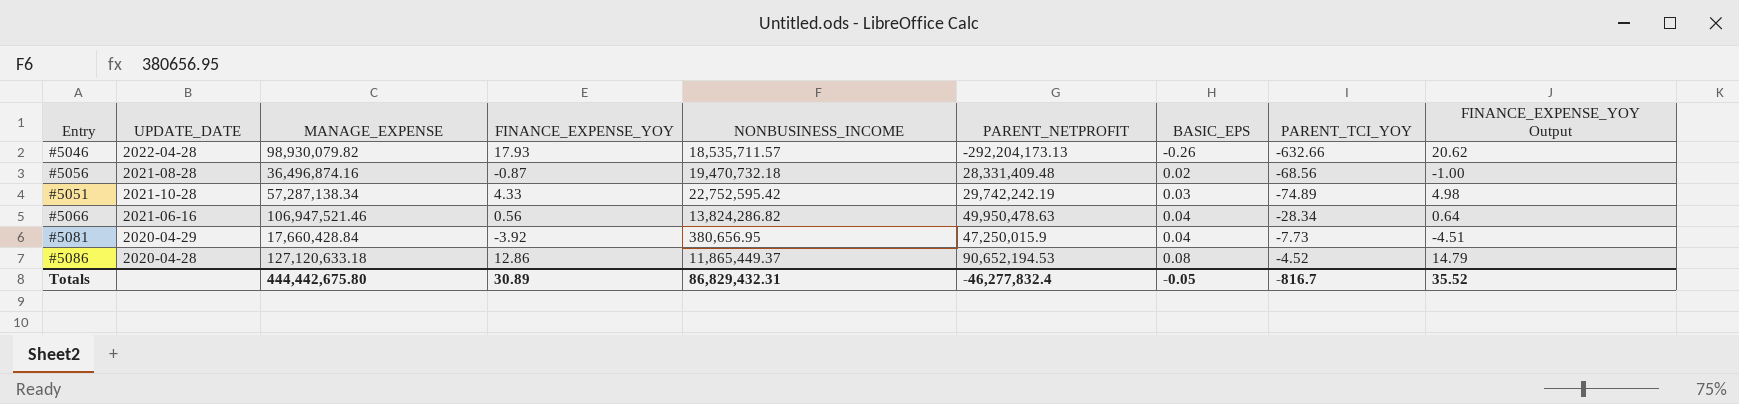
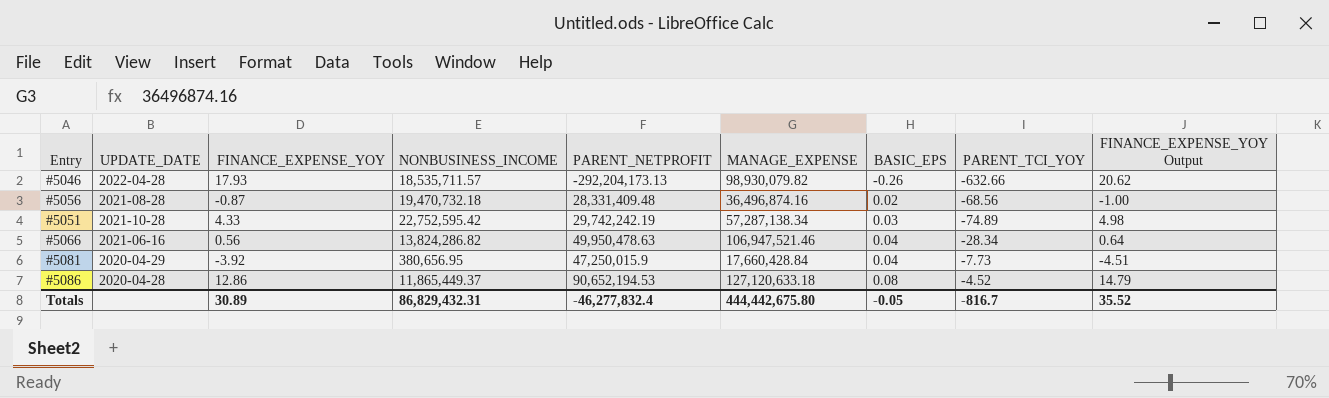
column MANAGE_EXPENSE | position: 3 -> 6

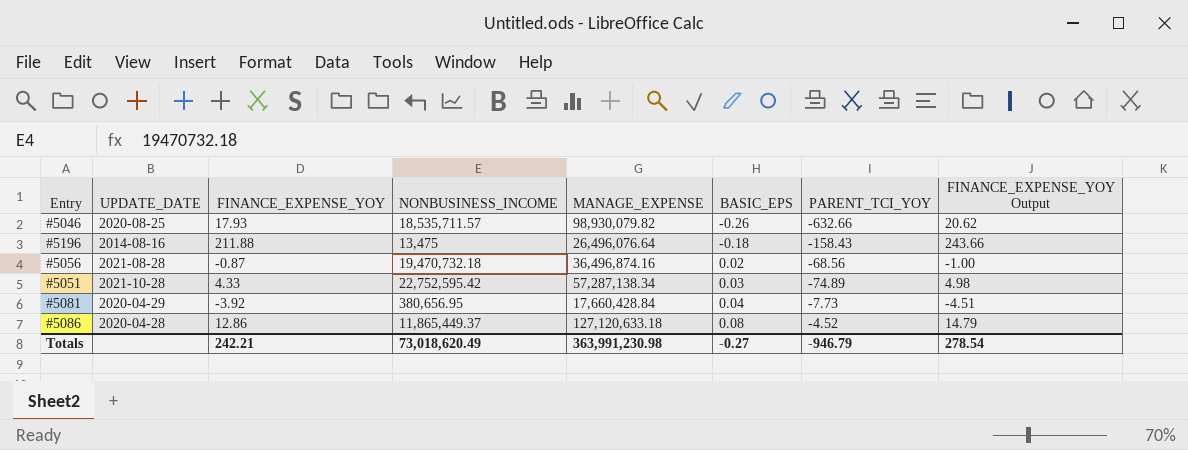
column PARENT_NETPROFIT | position: 5 -> none
row #5066: 2021-06-16 | 0.56 | 13,824,286.82 | 49,950,478.63 | 106,947,521.46 | 0.04 | -28.34 | 0.64 -> none
#5046 | UPDATE_DATE: 2022-04-28 -> 2020-08-25
row #5196: none -> 2014-08-16 | 211.88 | 13,475 | 26,496,076.64 | -0.18 | -158.43 | 243.66
Totals | FINANCE_EXPENSE_YOY: 30.89 -> 242.21
Totals | NONBUSINESS_INCOME: 86,829,432.31 -> 73,018,620.49
Totals | MANAGE_EXPENSE: 444,442,675.80 -> 363,991,230.98
Totals | BASIC_EPS: -0.05 -> -0.27
Totals | PARENT_TCI_YOY: -816.7 -> -946.79
Totals | FINANCE_EXPENSE_YOY Output: 35.52 -> 278.54

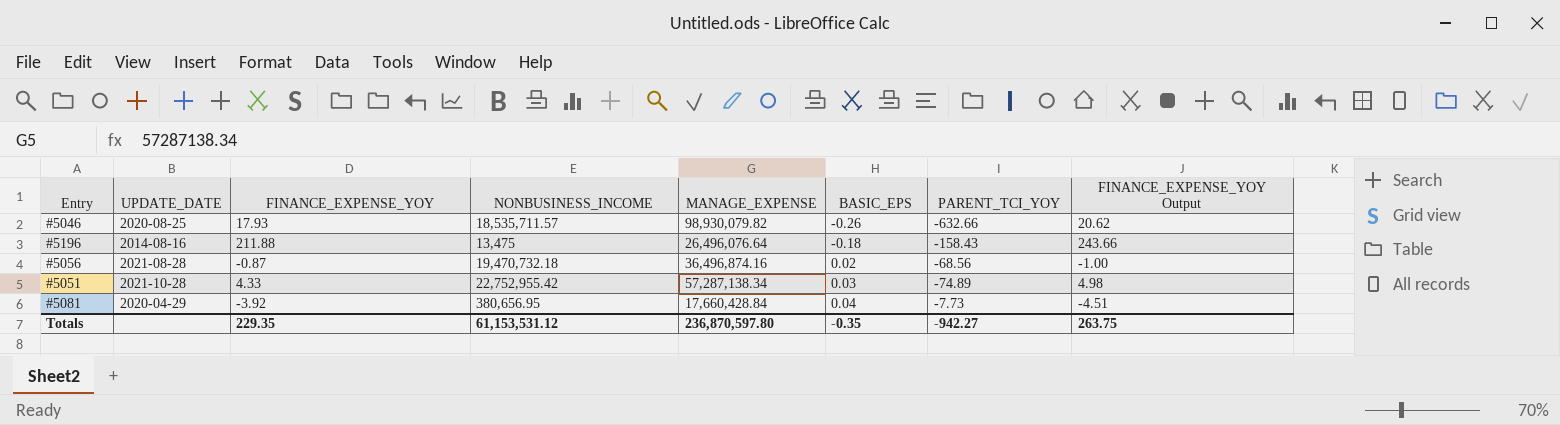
row #5086: 2020-04-28 | 12.86 | 11,865,449.37 | 127,120,633.18 | 0.08 | -4.52 | 14.79 -> none
#5051 | NONBUSINESS_INCOME: 22,752,595.42 -> 22,752,955.42
Totals | FINANCE_EXPENSE_YOY: 242.21 -> 229.35
Totals | NONBUSINESS_INCOME: 73,018,620.49 -> 61,153,531.12
Totals | MANAGE_EXPENSE: 363,991,230.98 -> 236,870,597.80
Totals | BASIC_EPS: -0.27 -> -0.35
Totals | PARENT_TCI_YOY: -946.79 -> -942.27
Totals | FINANCE_EXPENSE_YOY Output: 278.54 -> 263.75

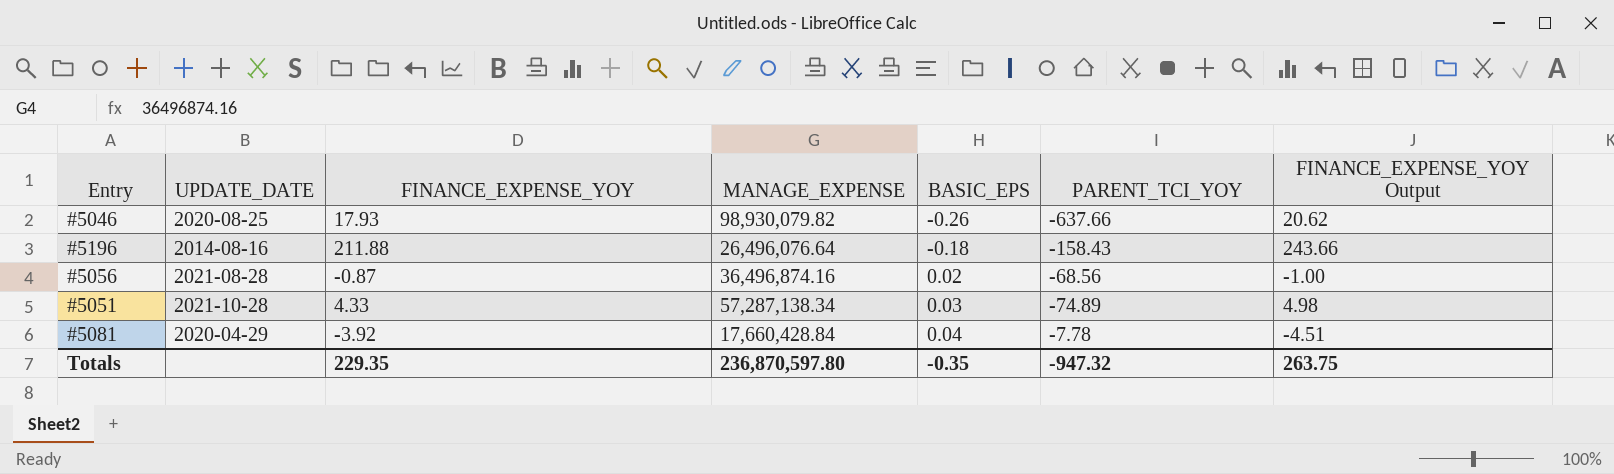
column NONBUSINESS_INCOME | position: 4 -> none
#5046 | PARENT_TCI_YOY: -632.66 -> -637.66
#5081 | PARENT_TCI_YOY: -7.73 -> -7.78
Totals | PARENT_TCI_YOY: -942.27 -> -947.32

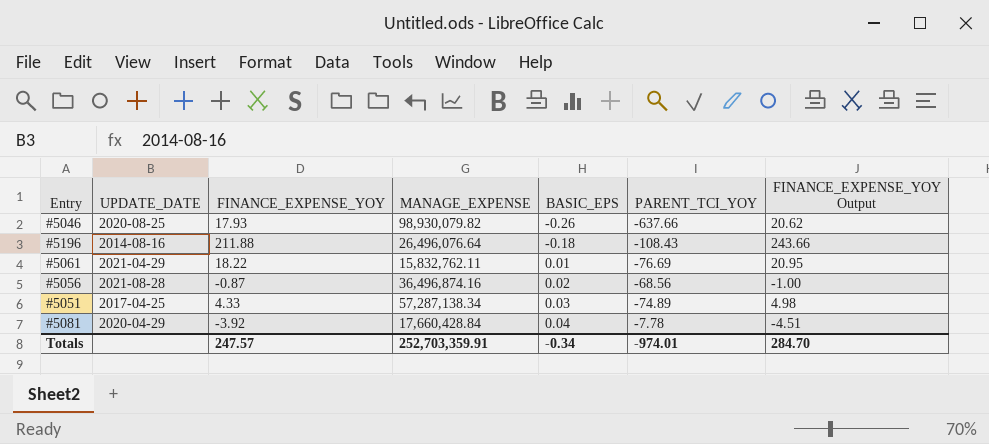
#5196 | PARENT_TCI_YOY: -158.43 -> -108.43
row #5061: none -> 2021-04-29 | 18.22 | 15,832,762.11 | 0.01 | -76.69 | 20.95
#5051 | UPDATE_DATE: 2021-10-28 -> 2017-04-25
Totals | FINANCE_EXPENSE_YOY: 229.35 -> 247.57
Totals | MANAGE_EXPENSE: 236,870,597.80 -> 252,703,359.91
Totals | BASIC_EPS: -0.35 -> -0.34
Totals | PARENT_TCI_YOY: -947.32 -> -974.01
Totals | FINANCE_EXPENSE_YOY Output: 263.75 -> 284.70

